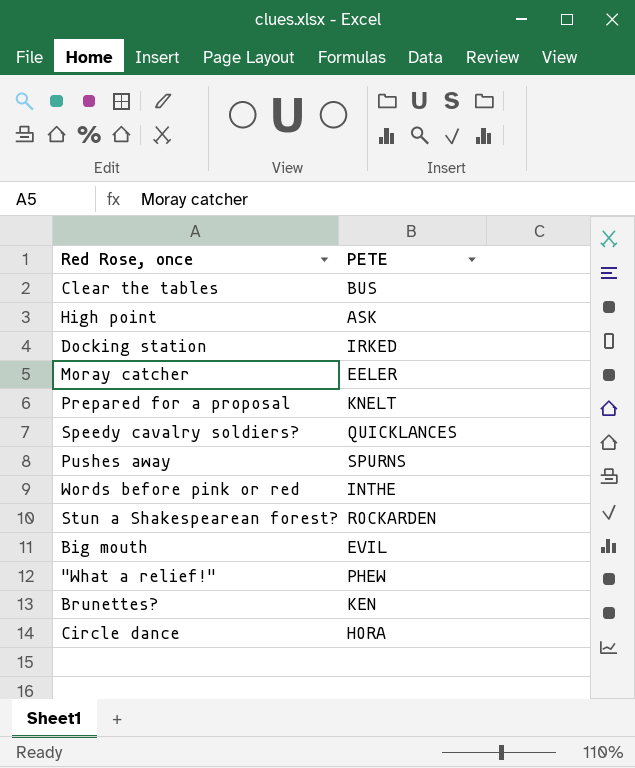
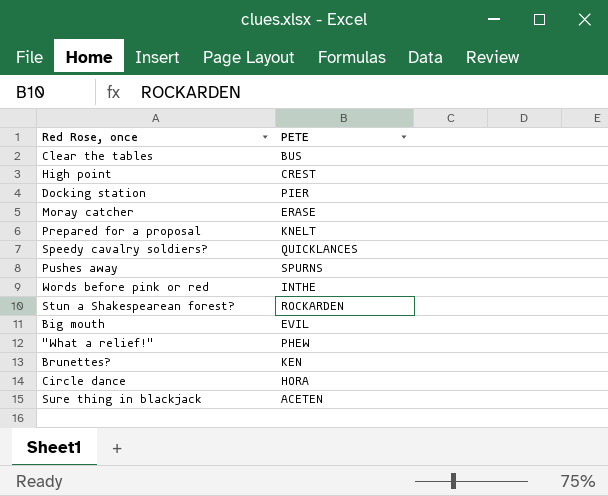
High point | PETE: ASK -> CREST
Docking station | PETE: IRKED -> PIER
Moray catcher | PETE: EELER -> ERASE
row Sure thing in blackjack: none -> ACETEN

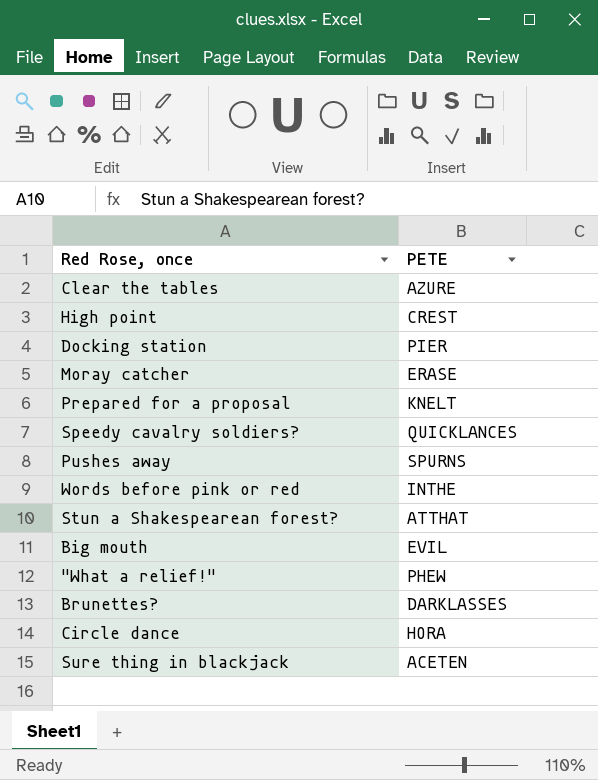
Clear the tables | PETE: BUS -> AZURE
Stun a Shakespearean forest? | PETE: ROCKARDEN -> ATTHAT
Brunettes? | PETE: KEN -> DARKLASSES

